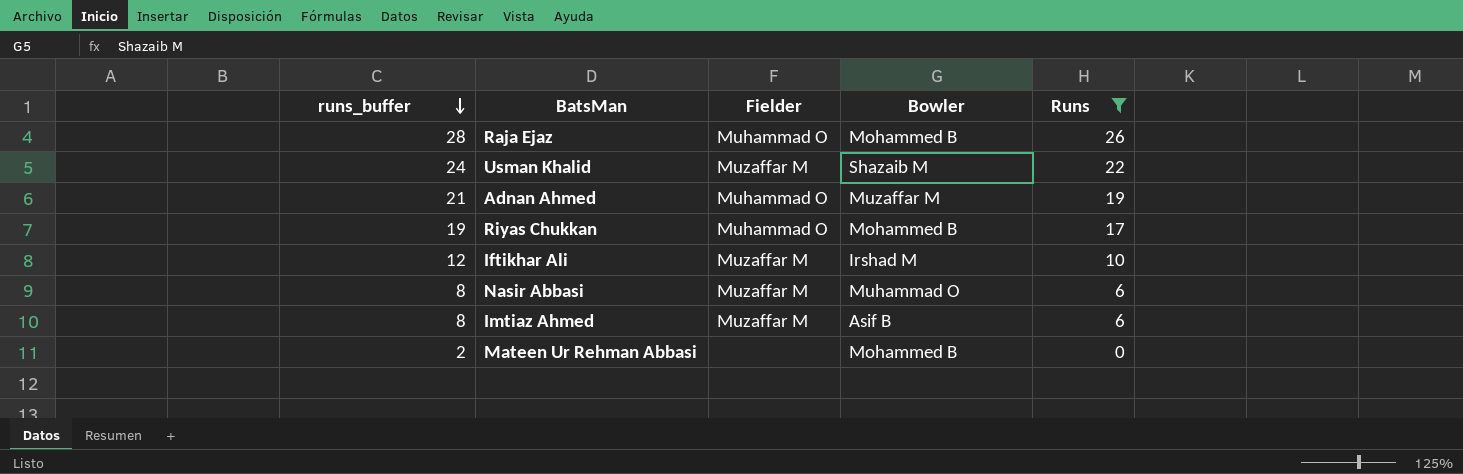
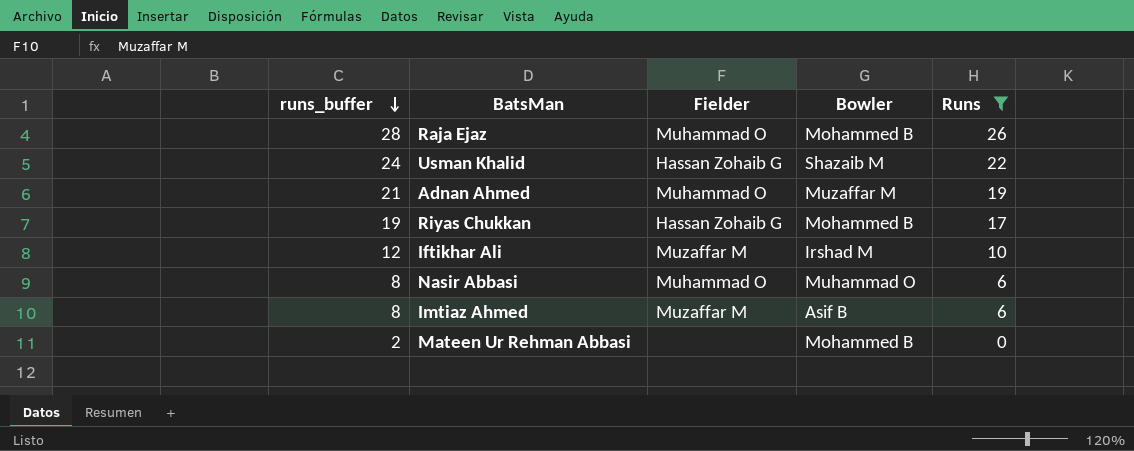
Usman Khalid | Fielder: Muzaffar M -> Hassan Zohaib G
Riyas Chukkan | Fielder: Muhammad O -> Hassan Zohaib G
Nasir Abbasi | Fielder: Muzaffar M -> Muhammad O

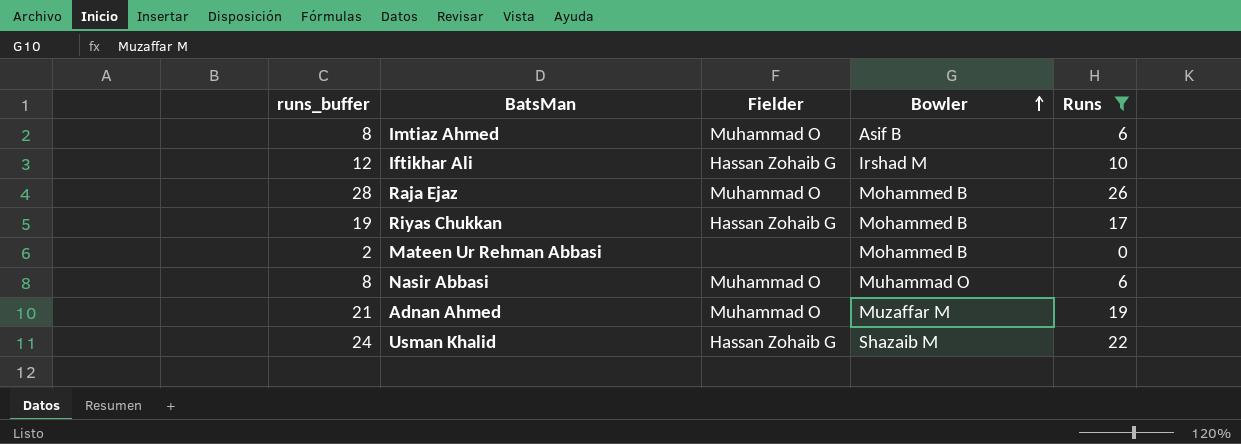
row order: runs_buffer descending -> Bowler ascending
Imtiaz Ahmed | Fielder: Muzaffar M -> Muhammad O
Iftikhar Ali | Fielder: Muzaffar M -> Hassan Zohaib G

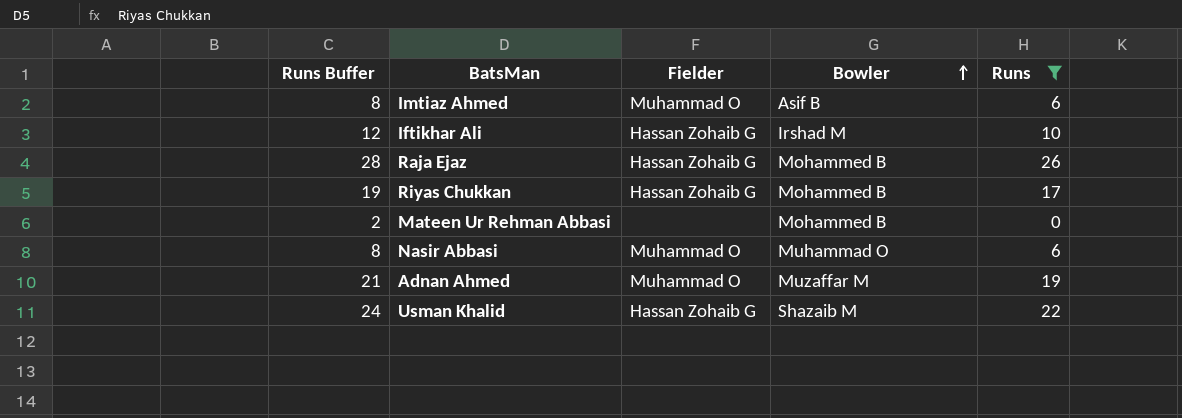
column name: runs_buffer -> Runs Buffer
Raja Ejaz | Fielder: Muhammad O -> Hassan Zohaib G

